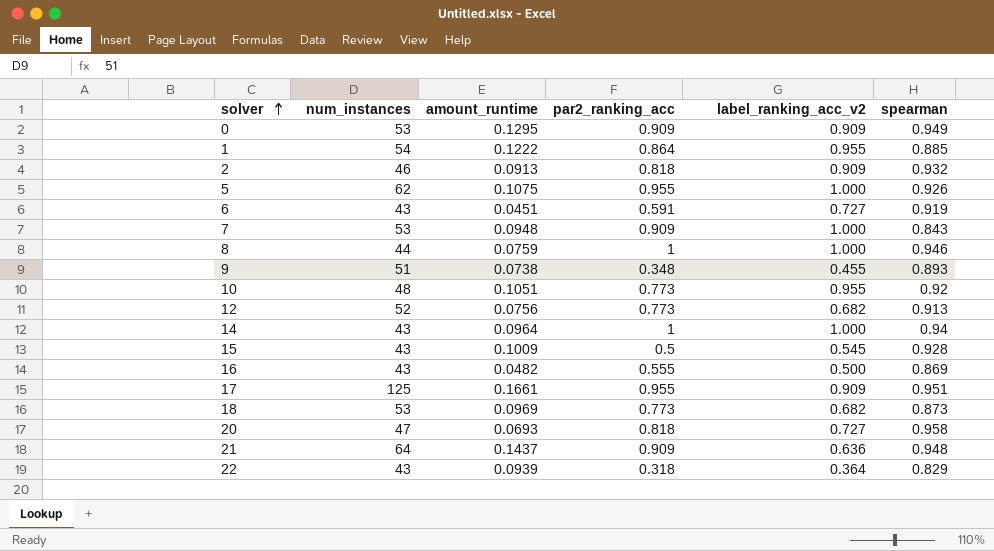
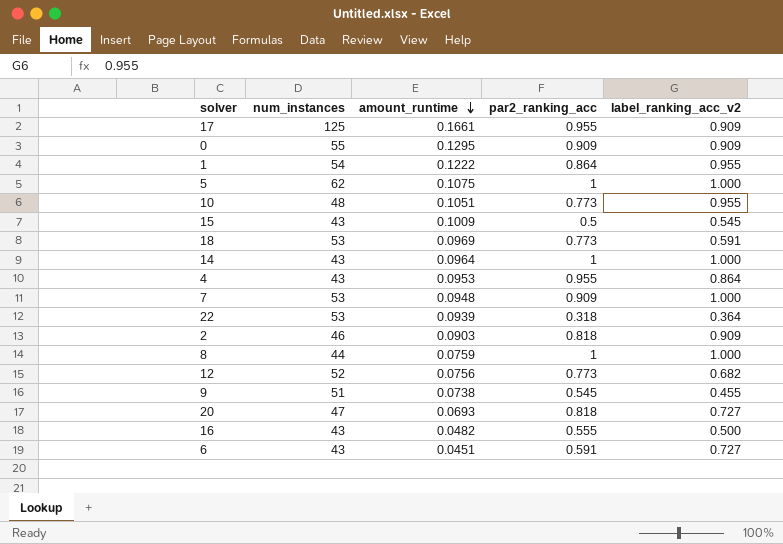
row order: solver ascending -> amount_runtime descending
column spearman | position: 6 -> none
row 21: 64 | 0.1437 | 0.909 | 0.636 | 0.948 -> none
0 | num_instances: 53 -> 55
5 | par2_ranking_acc: 0.955 -> 1
18 | label_ranking_acc_v2: 0.682 -> 0.591
row 4: none -> 43 | 0.0953 | 0.955 | 0.864
22 | num_instances: 43 -> 53
2 | amount_runtime: 0.0913 -> 0.0903
9 | par2_ranking_acc: 0.348 -> 0.545

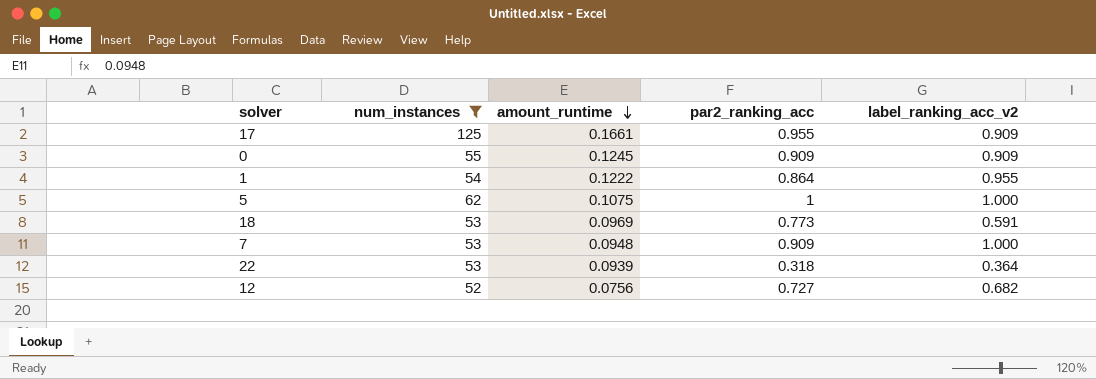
filter: none -> num_instances >= 52
0 | amount_runtime: 0.1295 -> 0.1245
12 | par2_ranking_acc: 0.773 -> 0.727

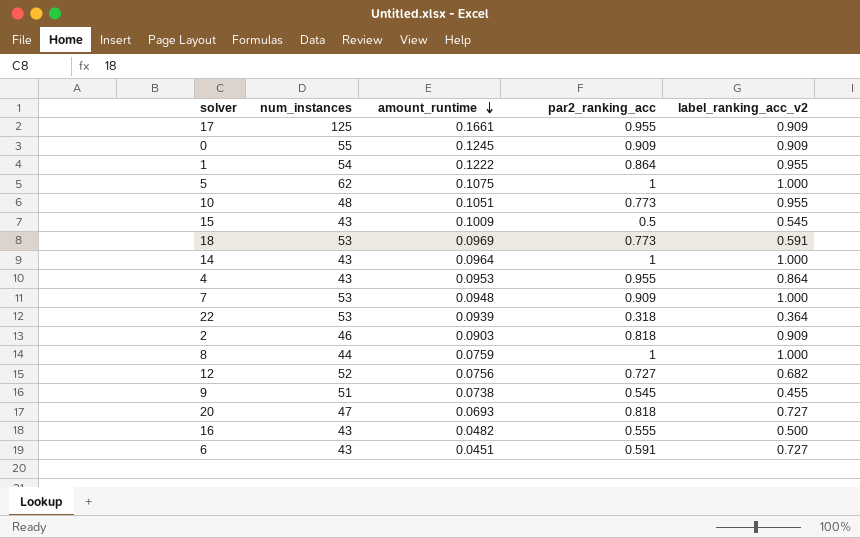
filter: num_instances >= 52 -> none

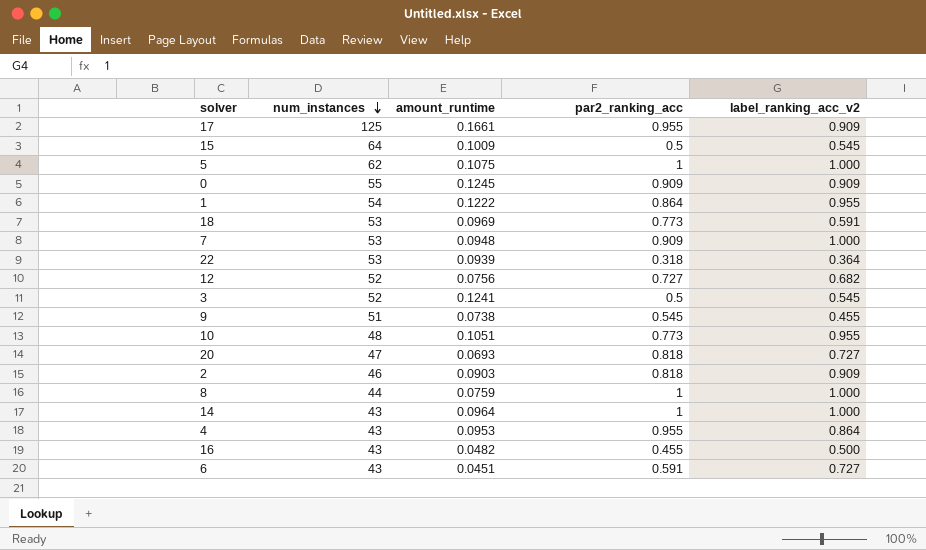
row order: amount_runtime descending -> num_instances descending
15 | num_instances: 43 -> 64
row 3: none -> 52 | 0.1241 | 0.5 | 0.545
16 | par2_ranking_acc: 0.555 -> 0.455

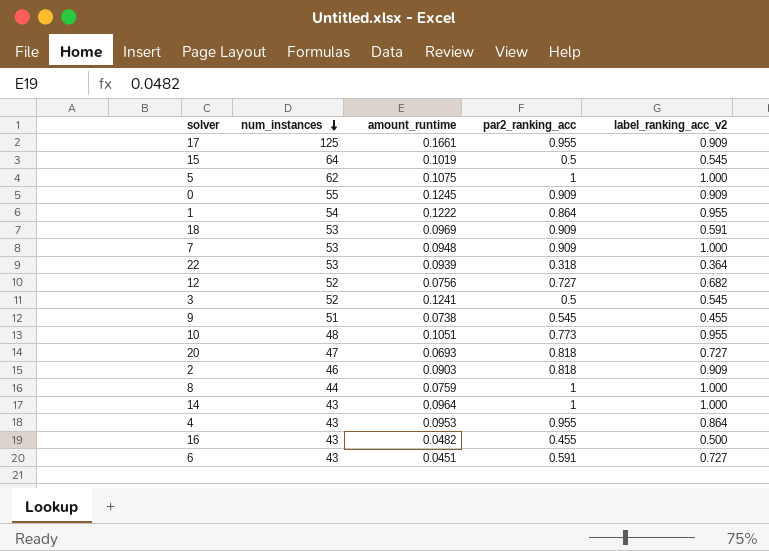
15 | amount_runtime: 0.1009 -> 0.1019
18 | par2_ranking_acc: 0.773 -> 0.909

